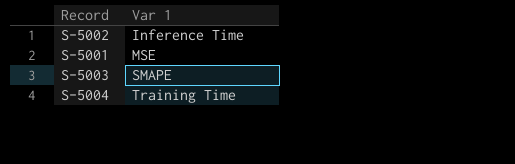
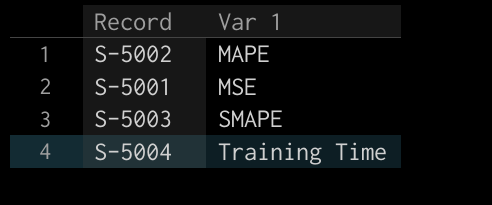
S-5002 | Var 1: Inference Time -> MAPE

